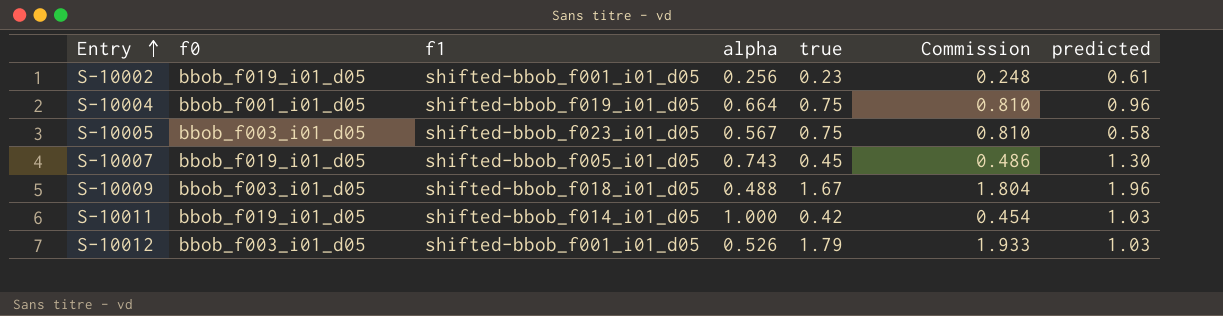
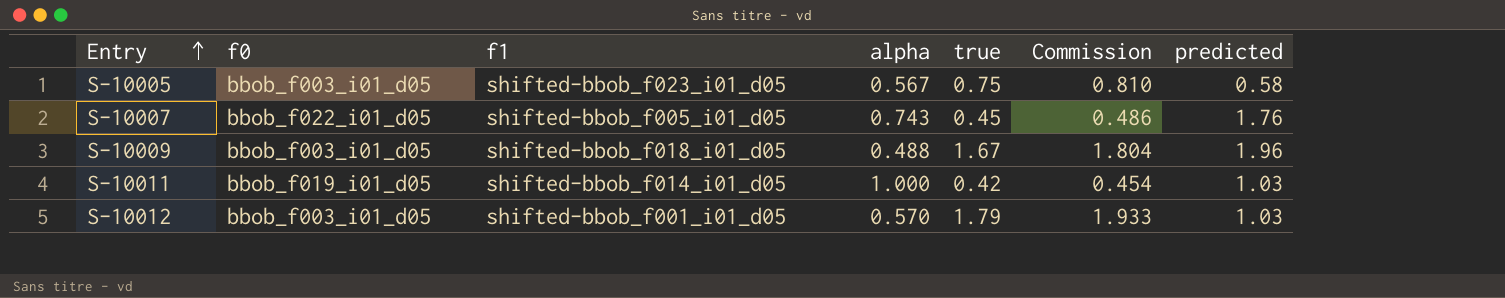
row S-10002: bbob_f019_i01_d05 | shifted-bbob_f001_i01_d05 | 0.256 | 0.23 | 0.248 | 0.61 -> none
row S-10004: bbob_f001_i01_d05 | shifted-bbob_f019_i01_d05 | 0.664 | 0.75 | 0.810 | 0.96 -> none
S-10007 | f0: bbob_f019_i01_d05 -> bbob_f022_i01_d05
S-10007 | predicted: 1.30 -> 1.76
S-10012 | alpha: 0.526 -> 0.570

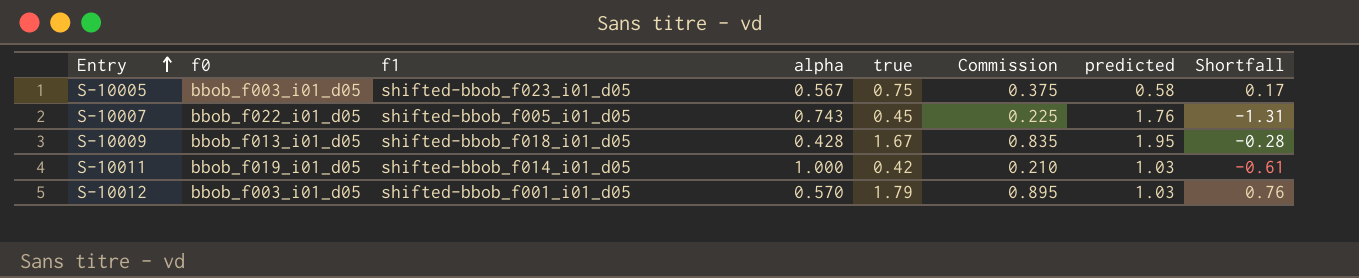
column Commission | formula: [true] * 1.08 -> [true] * 0.5
column Shortfall | formula: none -> [true] - [predicted]
S-10009 | f0: bbob_f003_i01_d05 -> bbob_f013_i01_d05
S-10009 | alpha: 0.488 -> 0.428
S-10009 | predicted: 1.96 -> 1.95

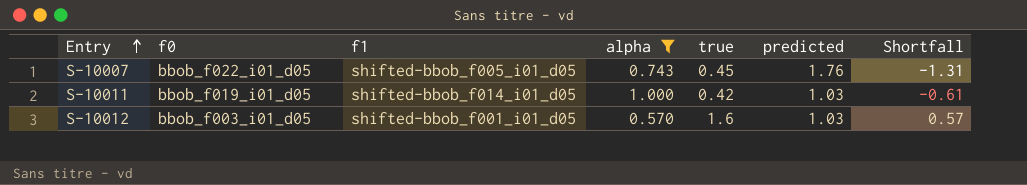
filter: none -> alpha >= 0.570
column Commission | formula: [true] * 0.5 -> none
S-10012 | true: 1.79 -> 1.6
S-10012 | Shortfall: 0.76 -> 0.57

